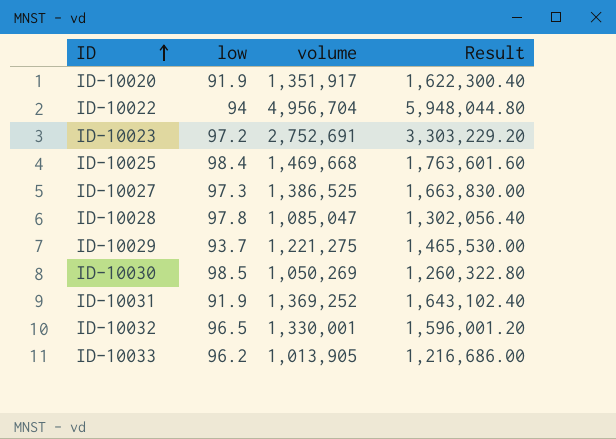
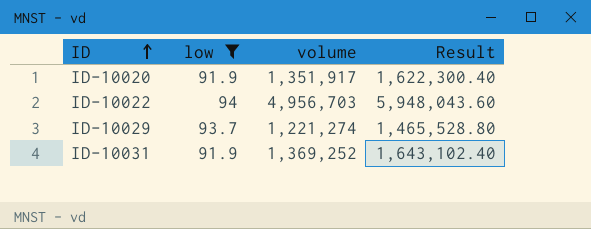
filter: none -> low <= 94
ID-10022 | volume: 4,956,704 -> 4,956,703
ID-10022 | Result: 5,948,044.80 -> 5,948,043.60
ID-10029 | volume: 1,221,275 -> 1,221,274
ID-10029 | Result: 1,465,530.00 -> 1,465,528.80

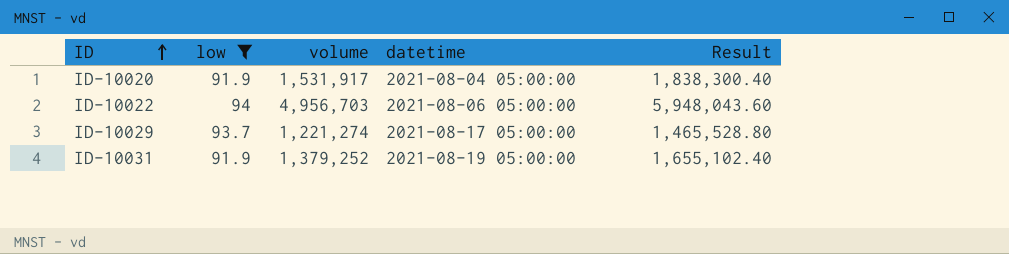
column datetime | position: none -> 4
ID-10020 | volume: 1,351,917 -> 1,531,917
ID-10020 | Result: 1,622,300.40 -> 1,838,300.40
ID-10031 | volume: 1,369,252 -> 1,379,252
ID-10031 | Result: 1,643,102.40 -> 1,655,102.40

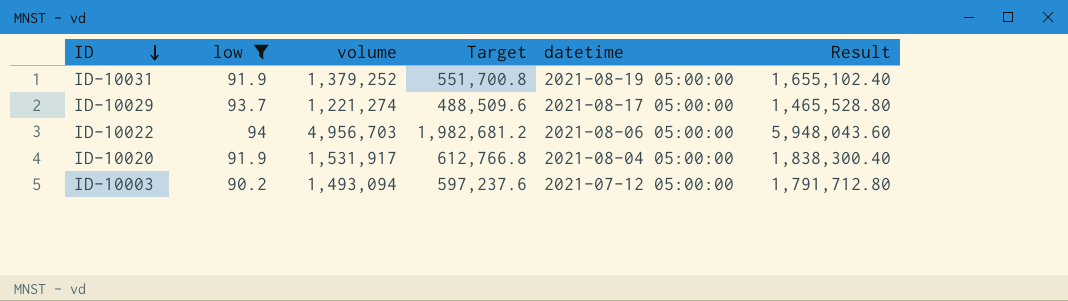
row order: ID ascending -> ID descending
column Target | formula: none -> [volume] * 0.4
row ID-10003: none -> 90.2 | 1,493,094 | 597,237.6 | 2021-07-12 05:00:00 | 1,791,712.80

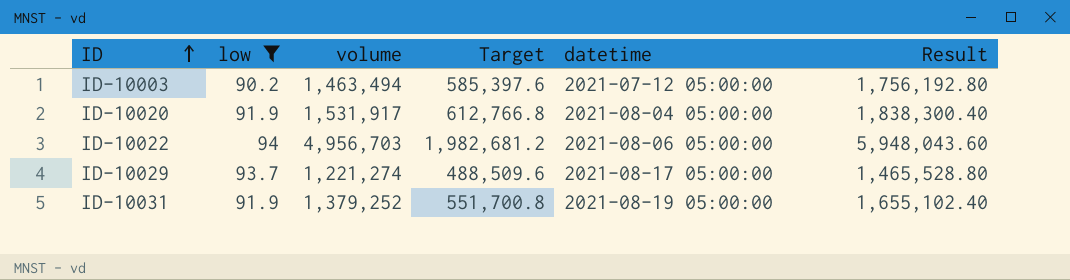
row order: ID descending -> ID ascending
ID-10003 | volume: 1,493,094 -> 1,463,494
ID-10003 | Target: 597,237.6 -> 585,397.6
ID-10003 | Result: 1,791,712.80 -> 1,756,192.80

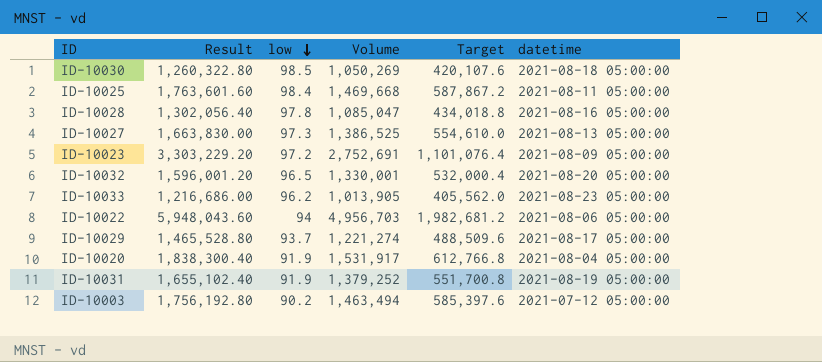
filter: low <= 94 -> none
row order: ID ascending -> low descending
column Result | position: 6 -> 2
column name: volume -> Volume

